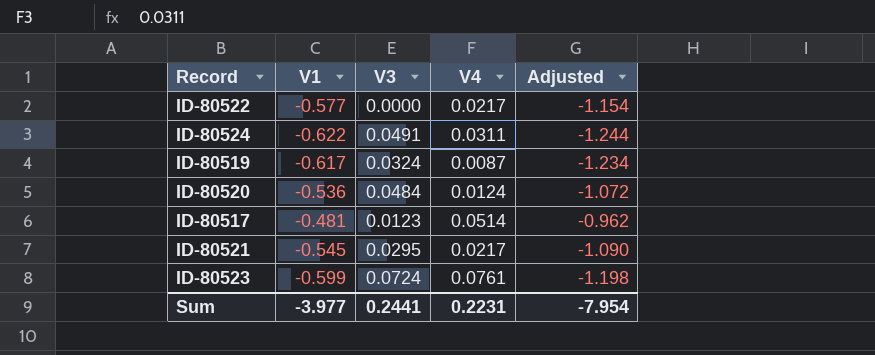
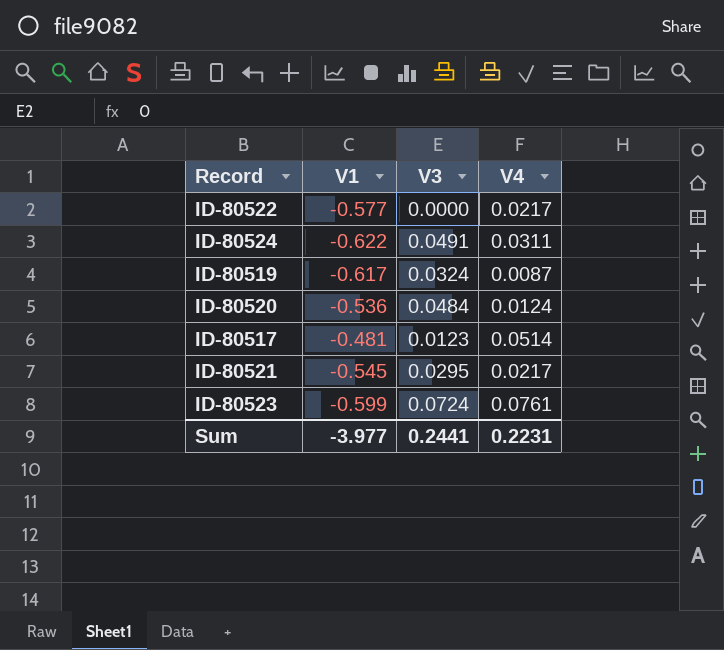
column Adjusted | formula: [V1] * 2 -> none

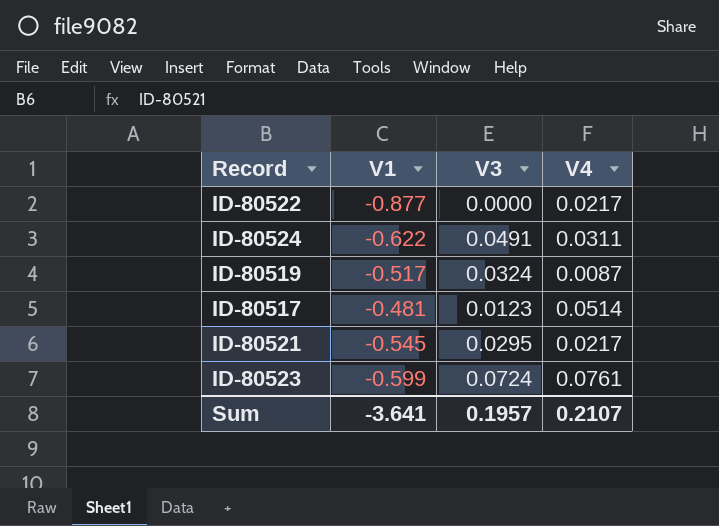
row ID-80520: -0.536 | 0.0484 | 0.0124 -> none
ID-80522 | V1: -0.577 -> -0.877
ID-80519 | V1: -0.617 -> -0.517
Sum | V1: -3.977 -> -3.641
Sum | V3: 0.2441 -> 0.1957
Sum | V4: 0.2231 -> 0.2107

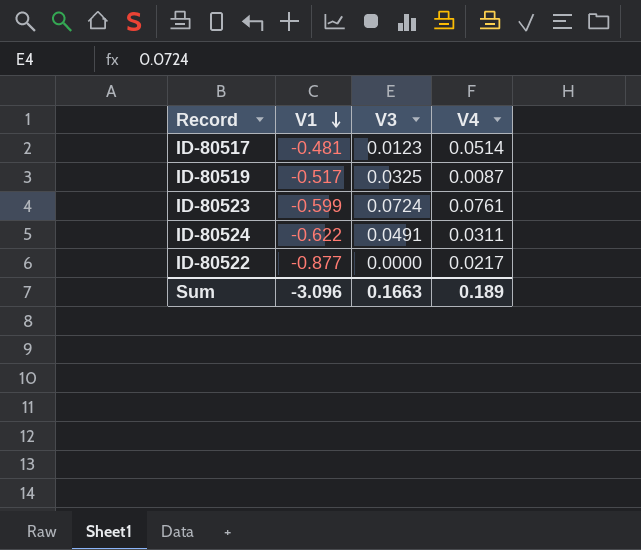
row order: none -> V1 descending
row ID-80521: -0.545 | 0.0295 | 0.0217 -> none
ID-80519 | V3: 0.0324 -> 0.0325
Sum | V1: -3.641 -> -3.096
Sum | V3: 0.1957 -> 0.1663
Sum | V4: 0.2107 -> 0.189

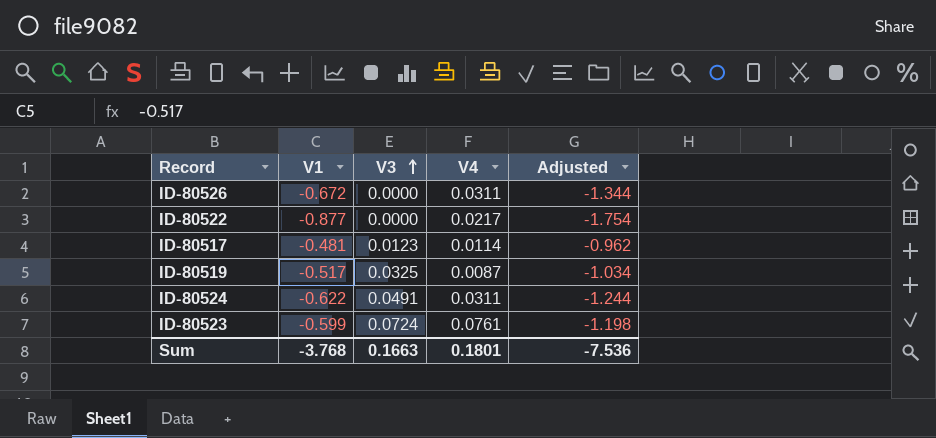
row order: V1 descending -> V3 ascending
column Adjusted | formula: none -> [V1] * 2
row ID-80526: none -> -0.672 | 0.0000 | 0.0311 | -1.344
ID-80517 | V4: 0.0514 -> 0.0114
Sum | V1: -3.096 -> -3.768
Sum | V4: 0.189 -> 0.1801

